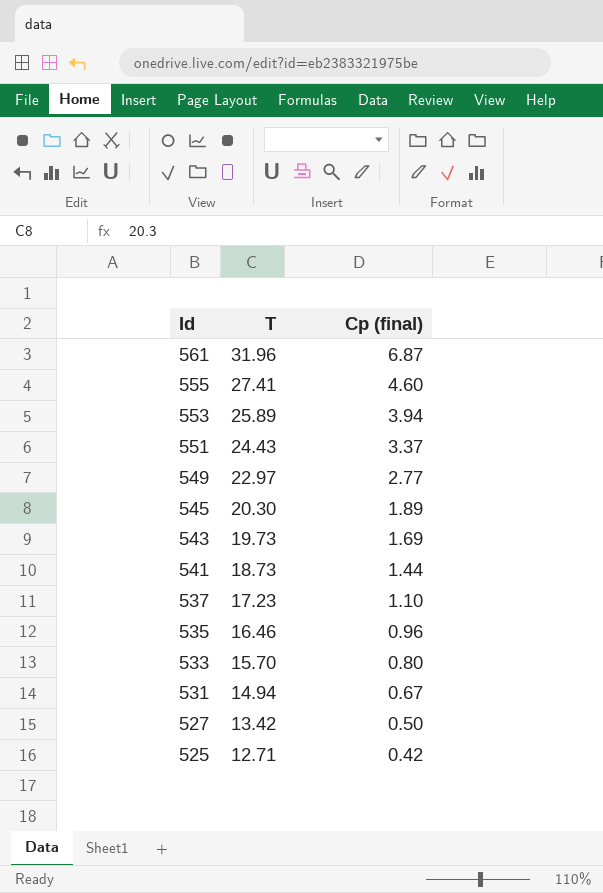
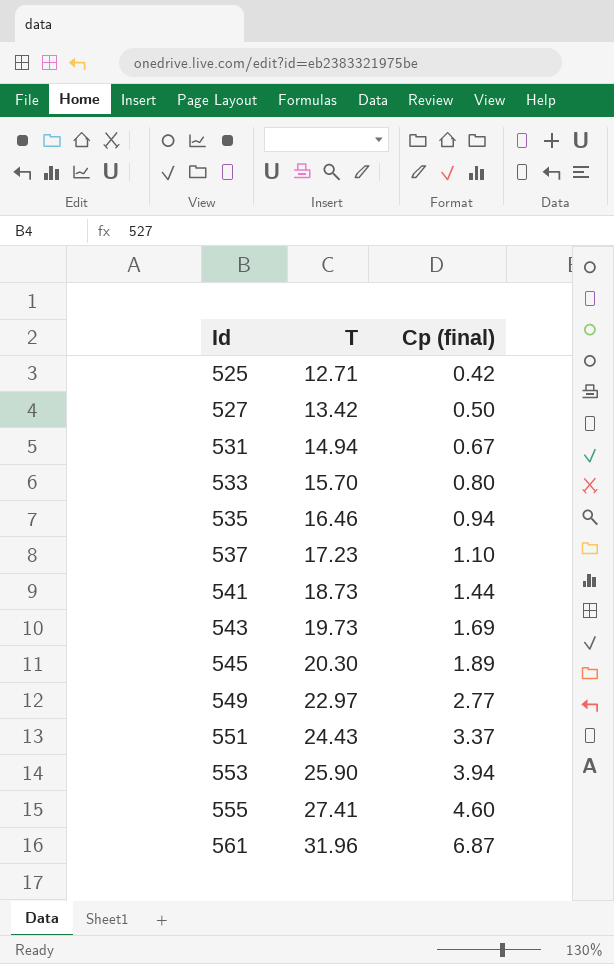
row order: Id descending -> Id ascending
535 | Cp (final): 0.96 -> 0.94
553 | T: 25.89 -> 25.90

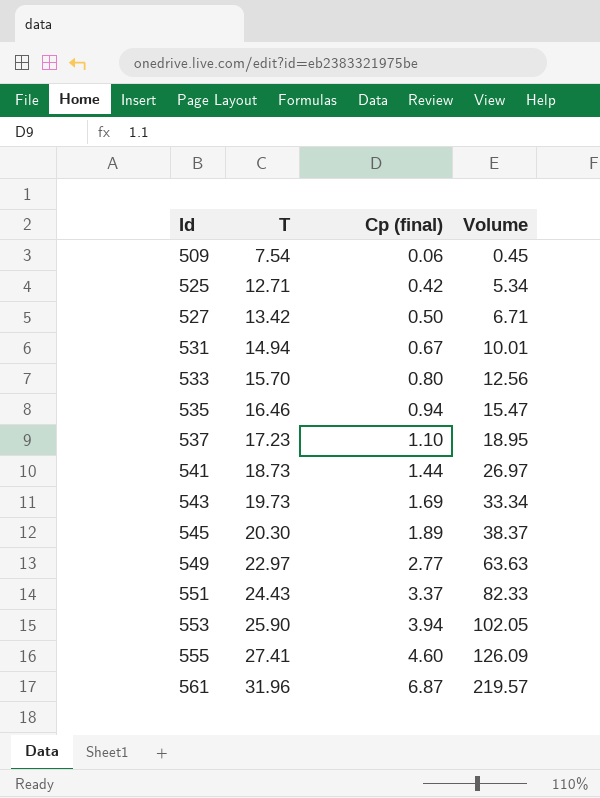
column Volume | formula: none -> [T] * [Cp (final)]
row 509: none -> 7.54 | 0.06 | 0.45

